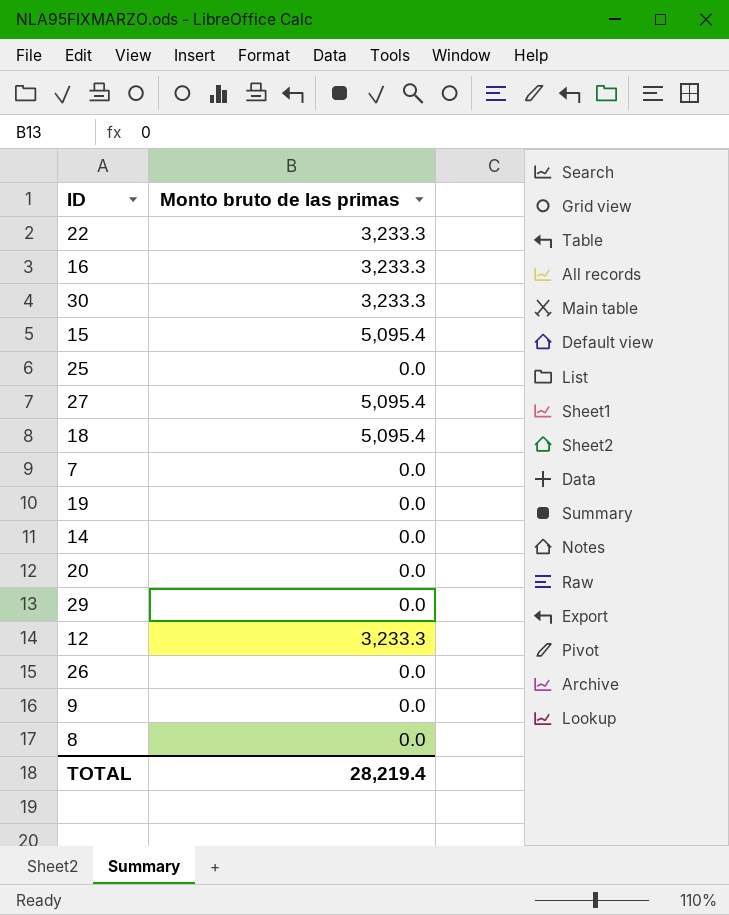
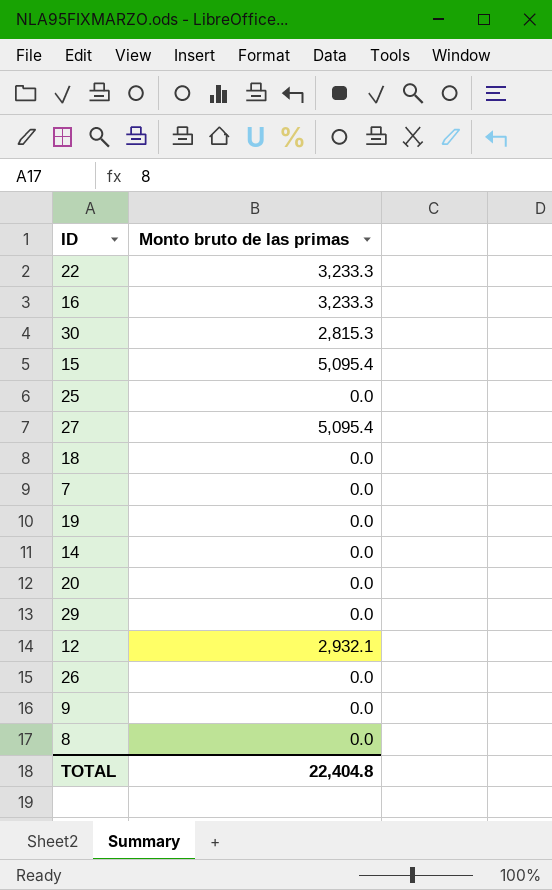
30 | Monto bruto de las primas: 3,233.3 -> 2,815.3
18 | Monto bruto de las primas: 5,095.4 -> 0.0
12 | Monto bruto de las primas: 3,233.3 -> 2,932.1
TOTAL | Monto bruto de las primas: 28,219.4 -> 22,404.8

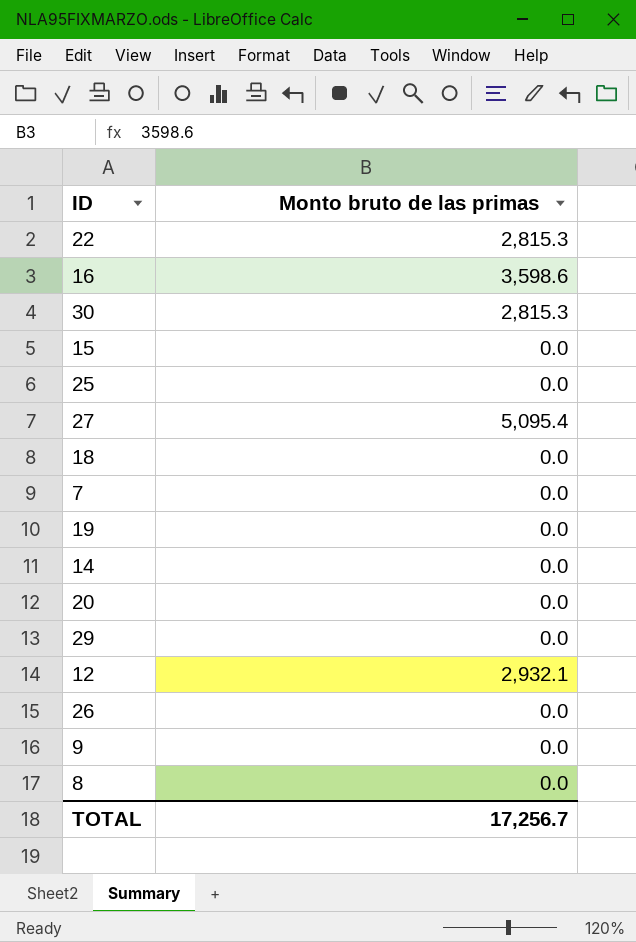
22 | Monto bruto de las primas: 3,233.3 -> 2,815.3
16 | Monto bruto de las primas: 3,233.3 -> 3,598.6
15 | Monto bruto de las primas: 5,095.4 -> 0.0
TOTAL | Monto bruto de las primas: 22,404.8 -> 17,256.7

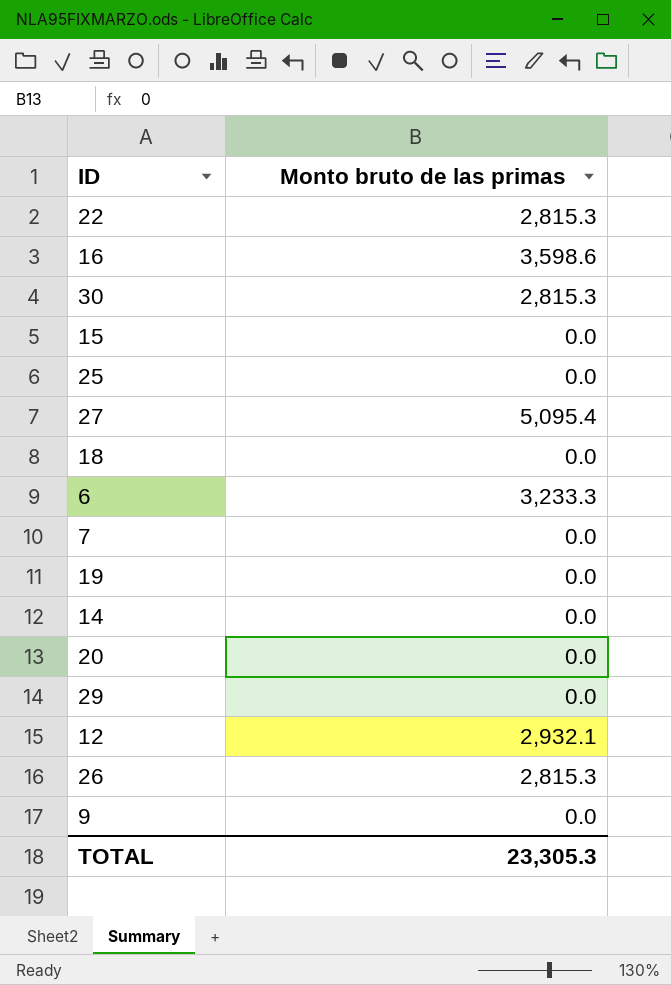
row 8: 0.0 -> none
row 6: none -> 3,233.3
26 | Monto bruto de las primas: 0.0 -> 2,815.3
TOTAL | Monto bruto de las primas: 17,256.7 -> 23,305.3

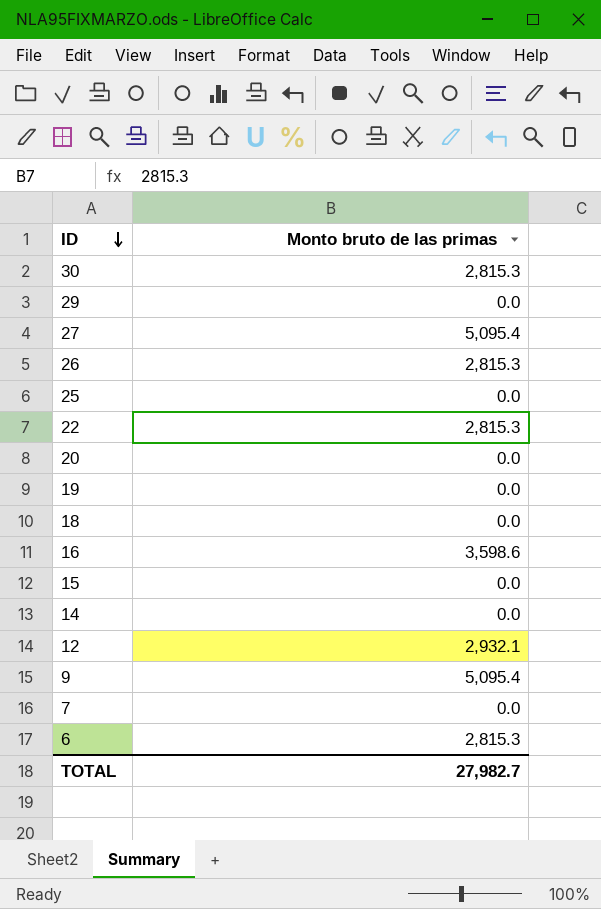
row order: none -> ID descending
9 | Monto bruto de las primas: 0.0 -> 5,095.4
6 | Monto bruto de las primas: 3,233.3 -> 2,815.3
TOTAL | Monto bruto de las primas: 23,305.3 -> 27,982.7

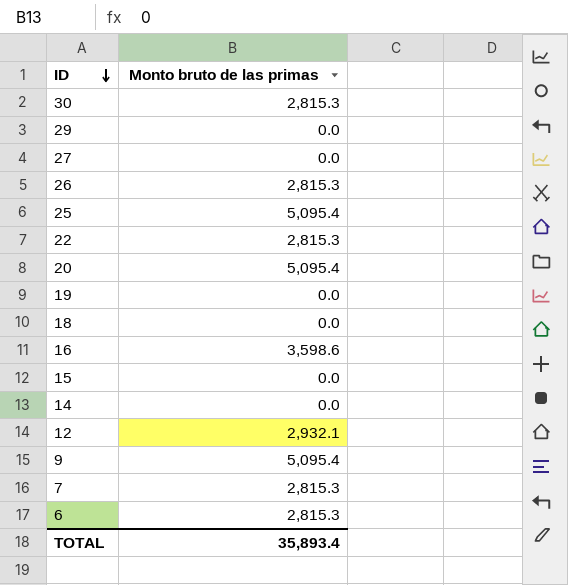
27 | Monto bruto de las primas: 5,095.4 -> 0.0
25 | Monto bruto de las primas: 0.0 -> 5,095.4
20 | Monto bruto de las primas: 0.0 -> 5,095.4
7 | Monto bruto de las primas: 0.0 -> 2,815.3
TOTAL | Monto bruto de las primas: 27,982.7 -> 35,893.4

